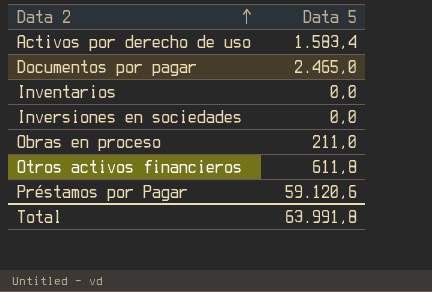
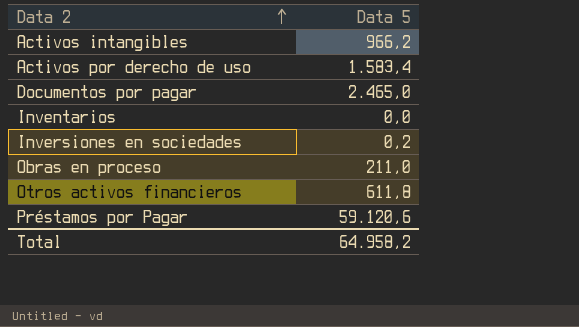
row Activos intangibles: none -> 966,2
Inversiones en sociedades | Data 5: 0,0 -> 0,2
Total | Data 5: 63.991,8 -> 64.958,2

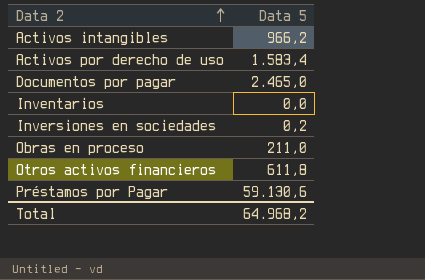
Préstamos por Pagar | Data 5: 59.120,6 -> 59.130,6
Total | Data 5: 64.958,2 -> 64.968,2

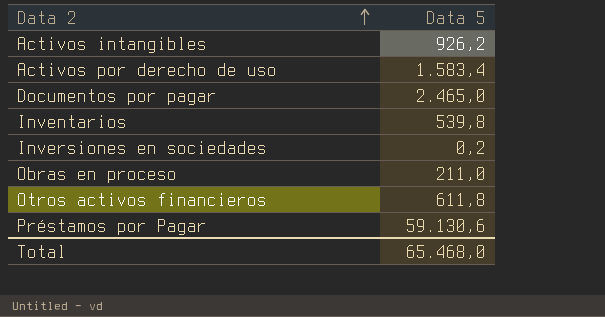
Activos intangibles | Data 5: 966,2 -> 926,2
Inventarios | Data 5: 0,0 -> 539,8
Total | Data 5: 64.968,2 -> 65.468,0

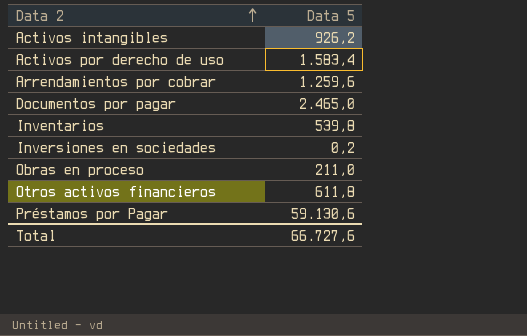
row Arrendamientos por cobrar: none -> 1.259,6
Total | Data 5: 65.468,0 -> 66.727,6

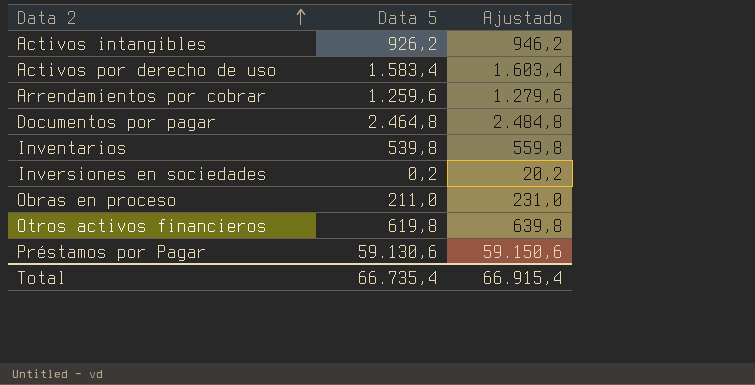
column Ajustado | formula: none -> [Data 5] + 20
Documentos por pagar | Data 5: 2.465,0 -> 2.464,8
Otros activos financieros | Data 5: 611,8 -> 619,8
Total | Data 5: 66.727,6 -> 66.735,4

